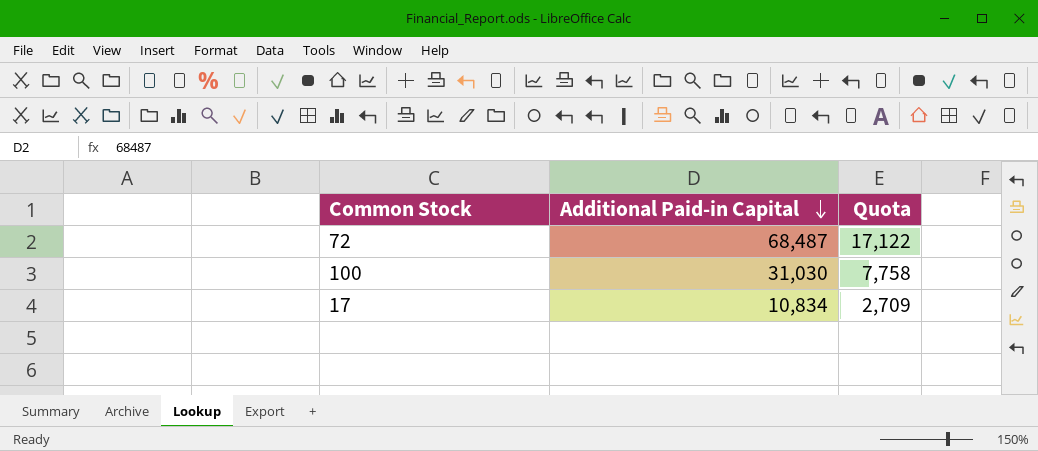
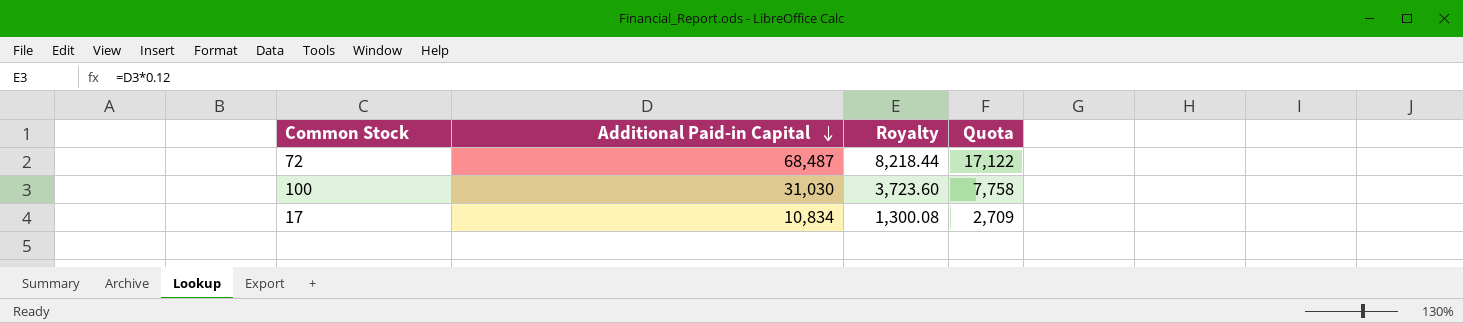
column Royalty | formula: none -> [Additional Paid-in Capital] * 0.12

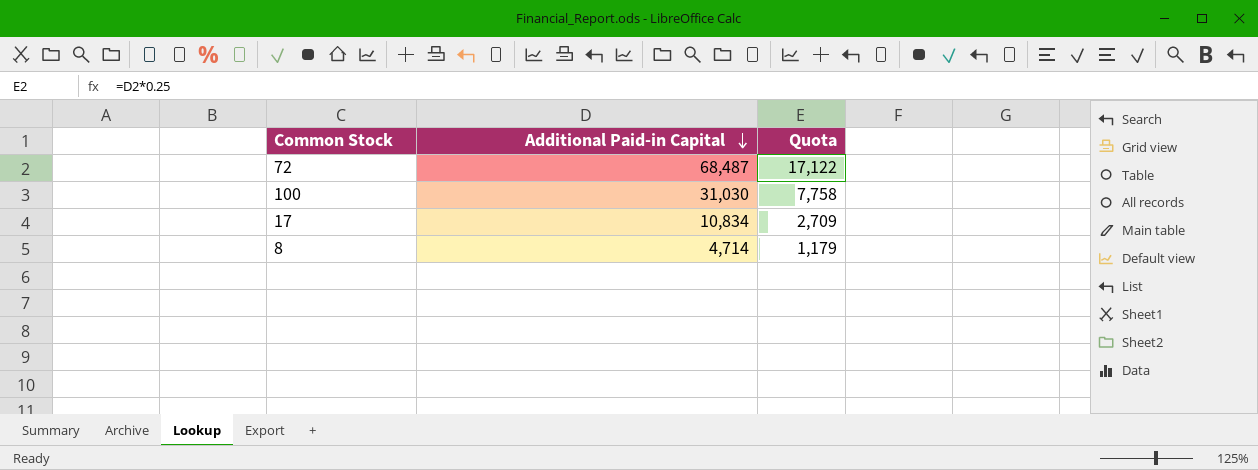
column Royalty | formula: [Additional Paid-in Capital] * 0.12 -> none
row 8: none -> 4,714 | 1,179

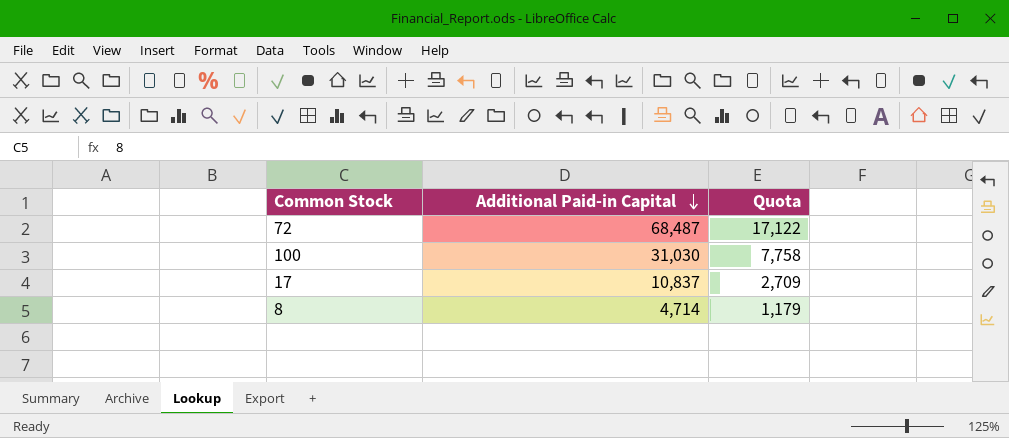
17 | Additional Paid-in Capital: 10,834 -> 10,837

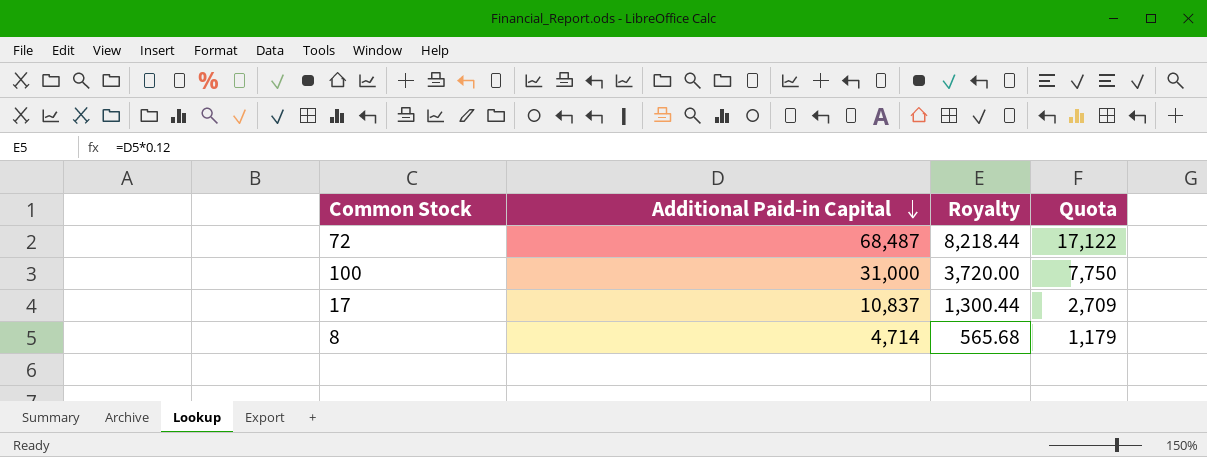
column Royalty | formula: none -> [Additional Paid-in Capital] * 0.12
100 | Additional Paid-in Capital: 31,030 -> 31,000
100 | Quota: 7,758 -> 7,750

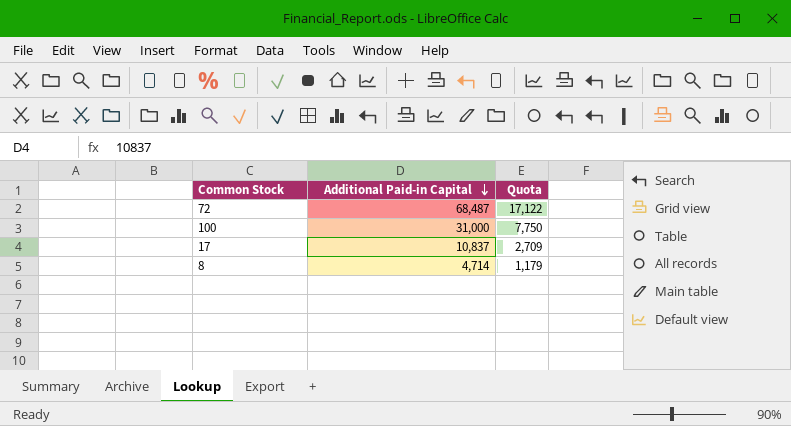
column Royalty | formula: [Additional Paid-in Capital] * 0.12 -> none

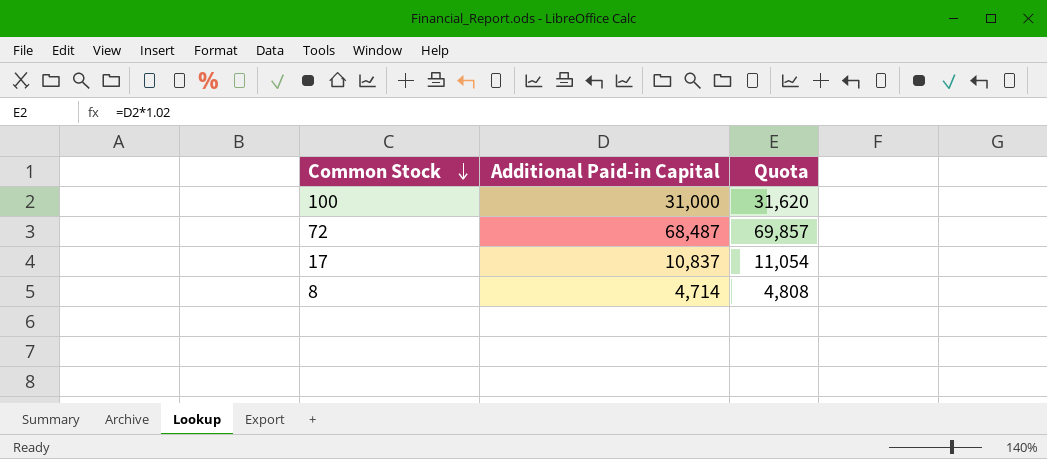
row order: Additional Paid-in Capital descending -> Common Stock descending
column Quota | formula: [Additional Paid-in Capital] * 0.25 -> [Additional Paid-in Capital] * 1.02

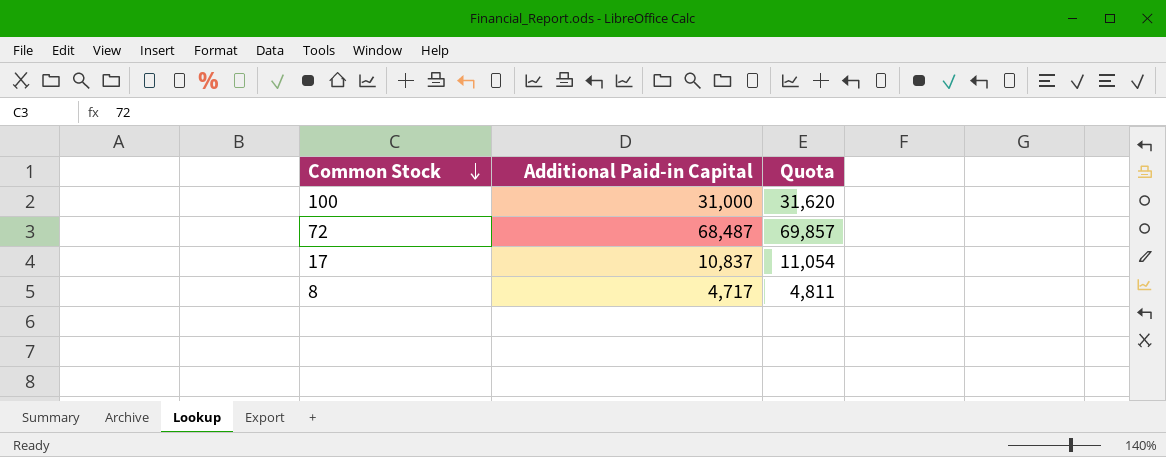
8 | Additional Paid-in Capital: 4,714 -> 4,717
8 | Quota: 4,808 -> 4,811

